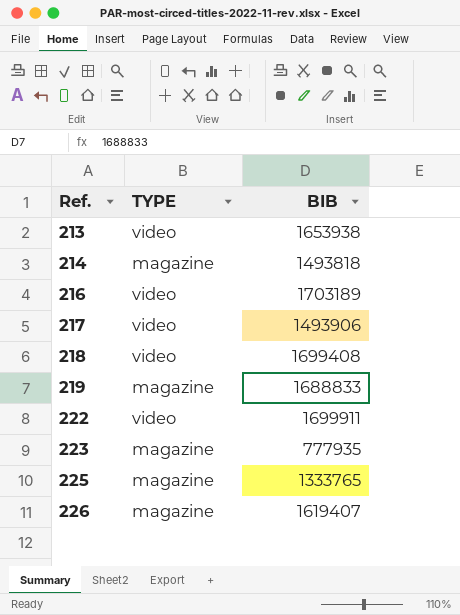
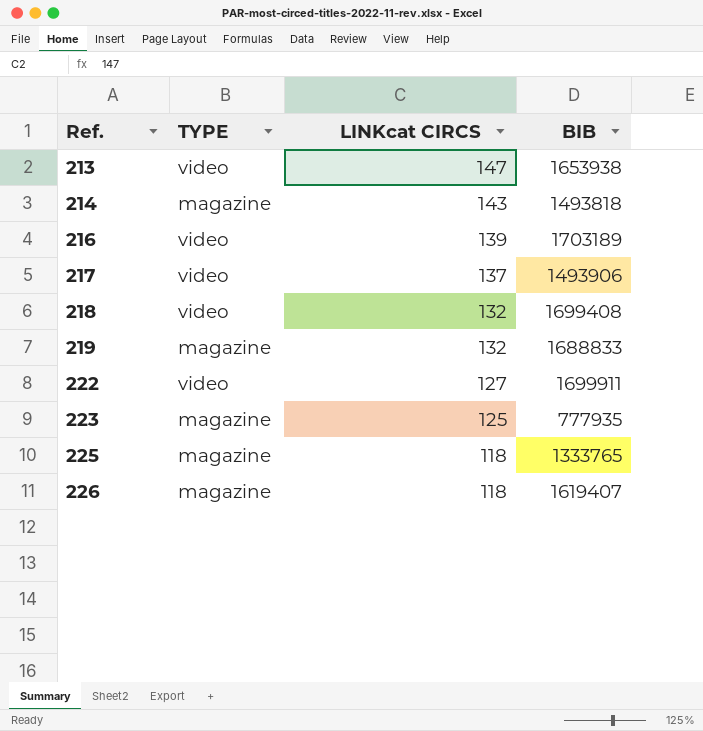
column LINKcat CIRCS | position: none -> 3

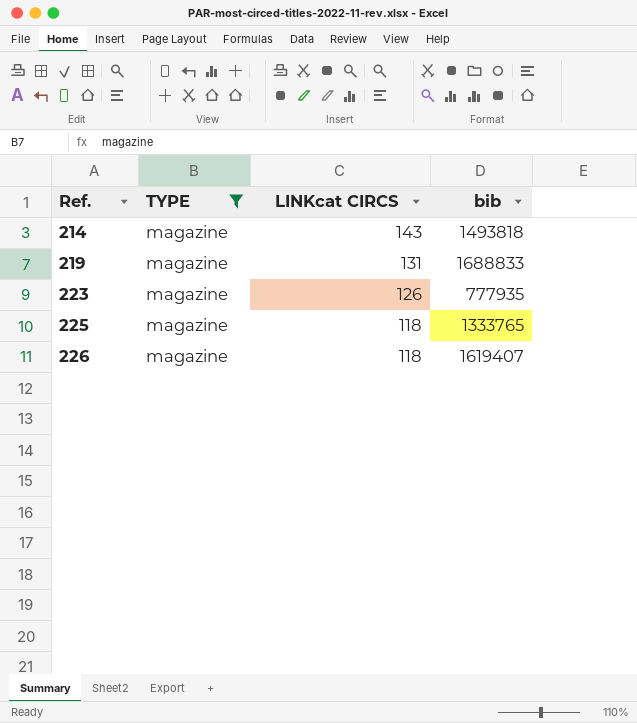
filter: none -> TYPE = magazine
column name: BIB -> bib
219 | LINKcat CIRCS: 132 -> 131
223 | LINKcat CIRCS: 125 -> 126

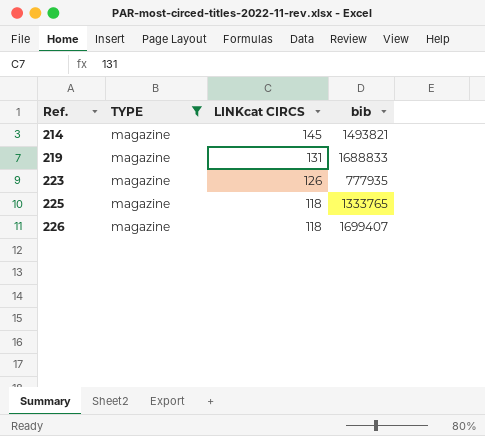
214 | LINKcat CIRCS: 143 -> 145
214 | bib: 1493818 -> 1493821
226 | bib: 1619407 -> 1699407

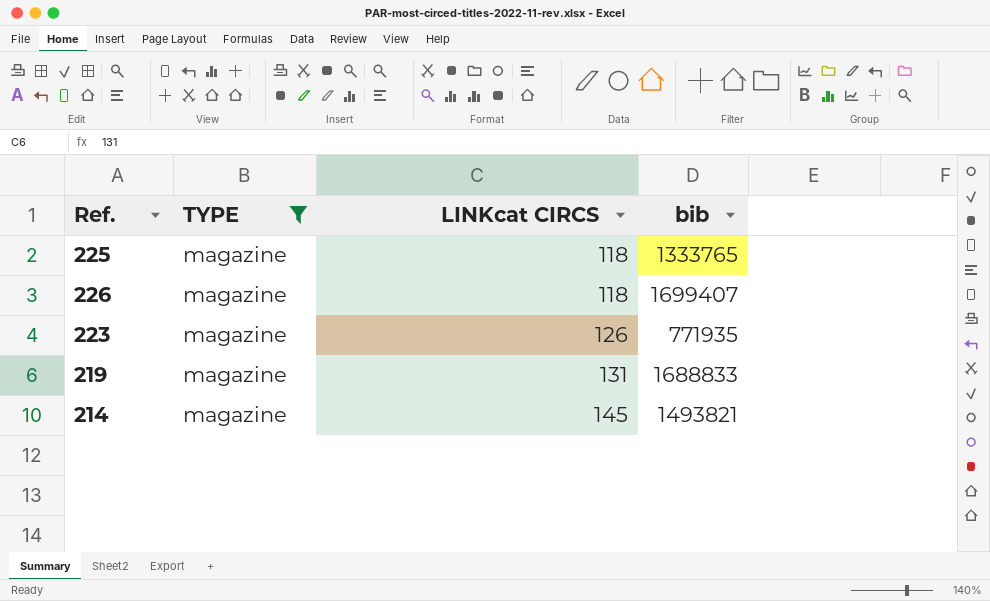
row order: Ref. ascending -> LINKcat CIRCS ascending
223 | bib: 777935 -> 771935

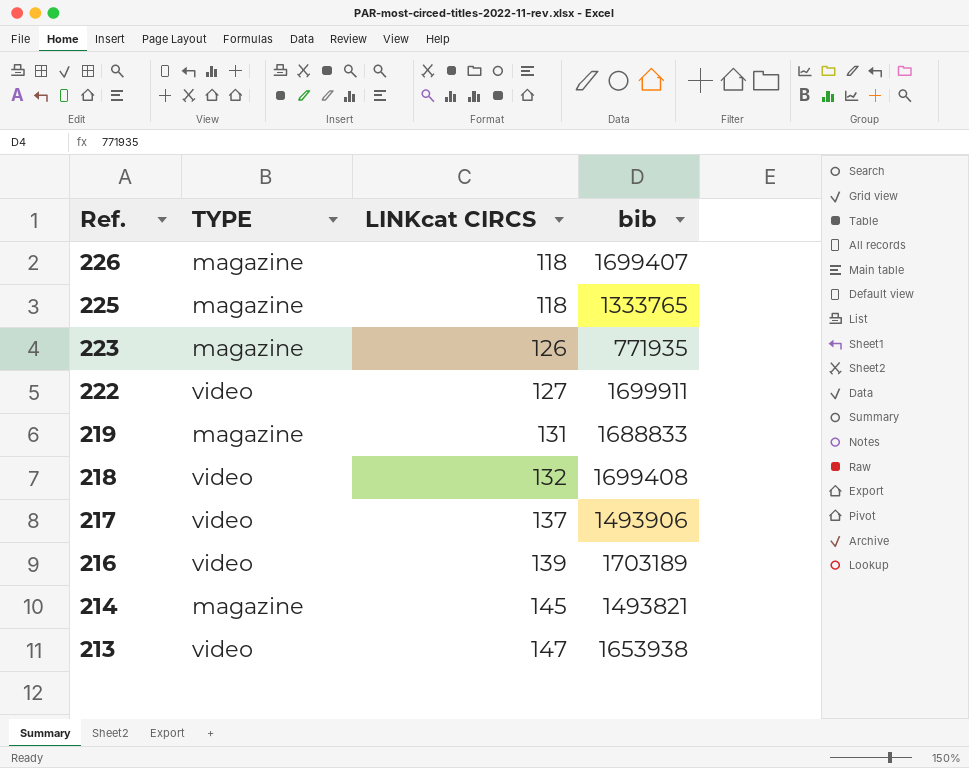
filter: TYPE = magazine -> none
row order: LINKcat CIRCS ascending -> Ref. descending

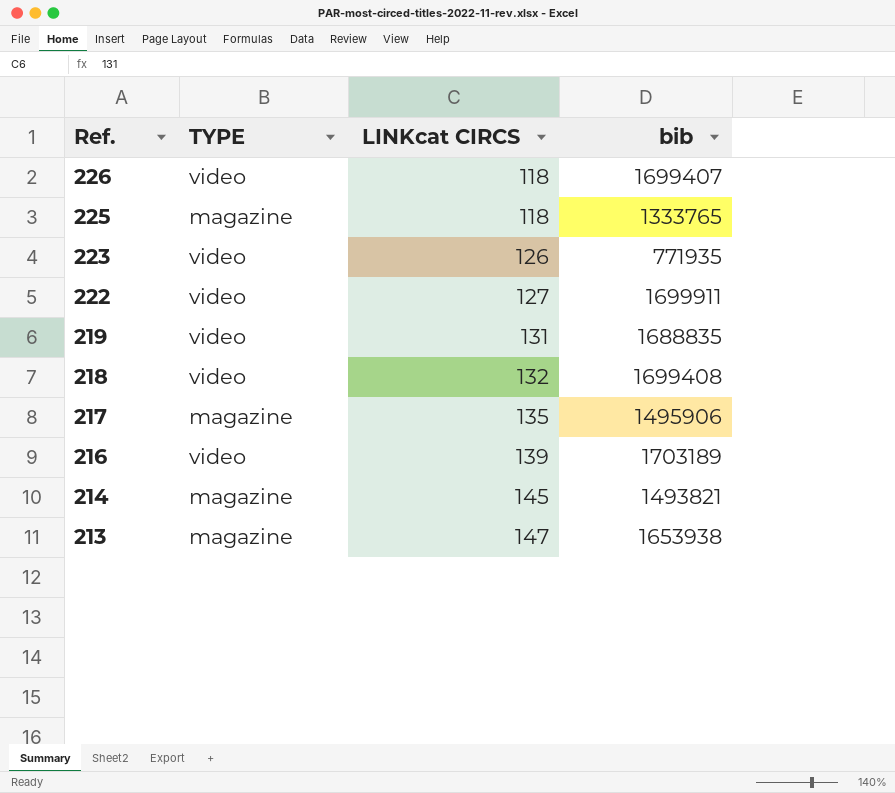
226 | TYPE: magazine -> video
223 | TYPE: magazine -> video
219 | TYPE: magazine -> video
219 | bib: 1688833 -> 1688835
217 | TYPE: video -> magazine
217 | LINKcat CIRCS: 137 -> 135
217 | bib: 1493906 -> 1495906
213 | TYPE: video -> magazine

